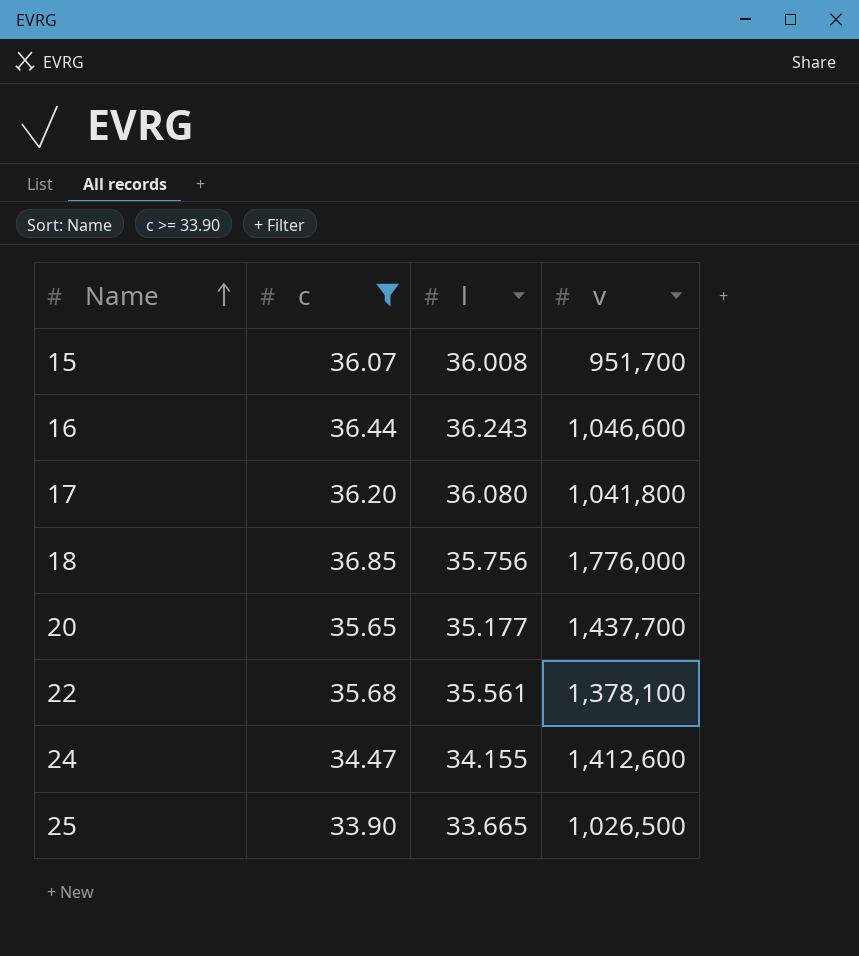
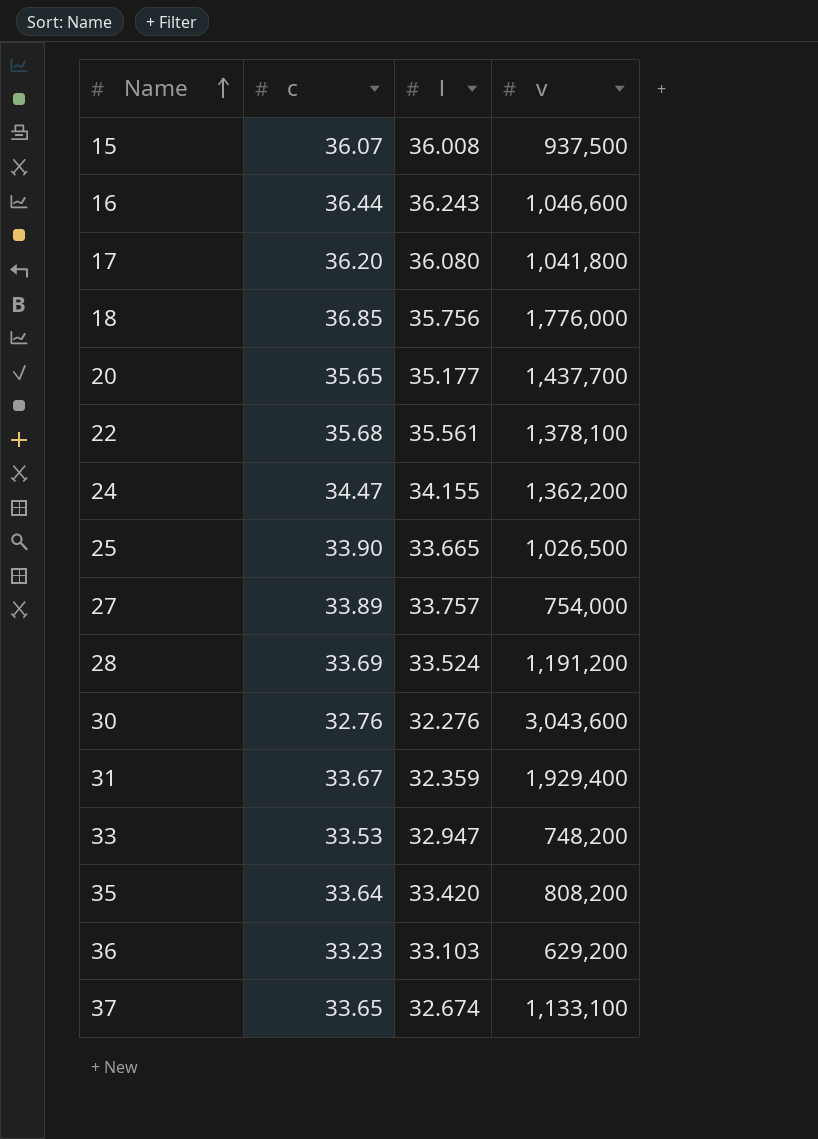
filter: c >= 33.90 -> none
15 | v: 951,700 -> 937,500
24 | v: 1,412,600 -> 1,362,200

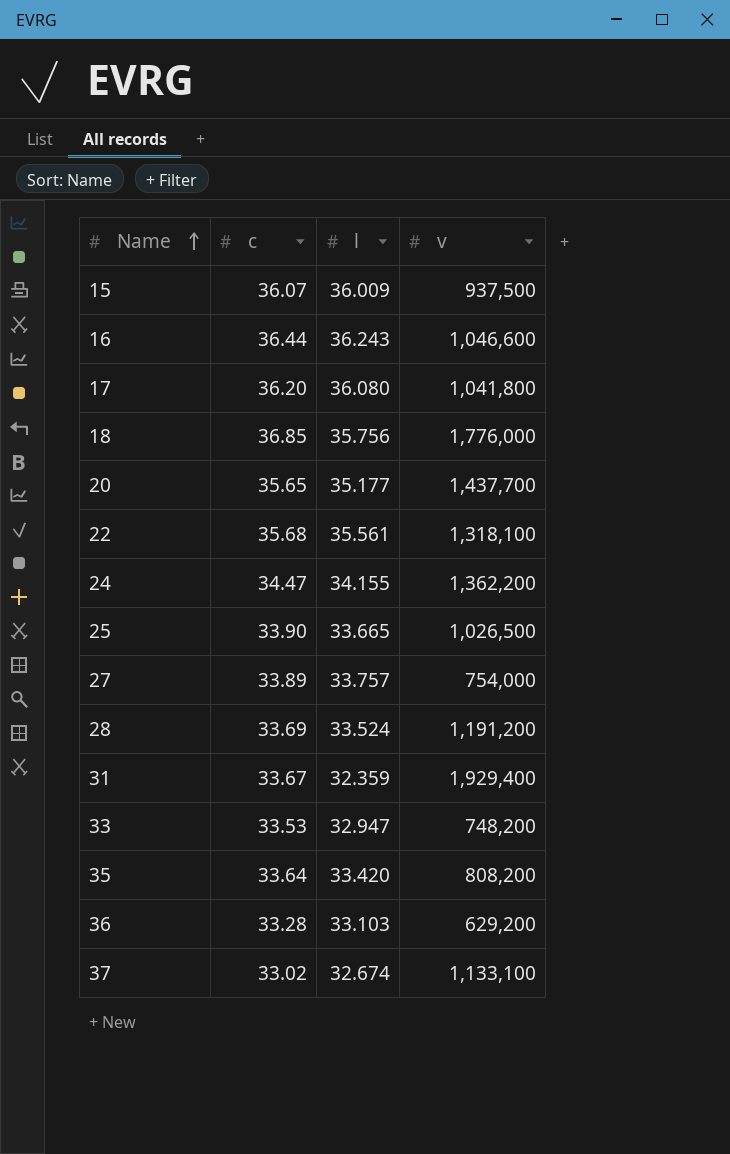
row 30: 32.76 | 32.276 | 3,043,600 -> none
15 | l: 36.008 -> 36.009
22 | v: 1,378,100 -> 1,318,100
36 | c: 33.23 -> 33.28
37 | c: 33.65 -> 33.02

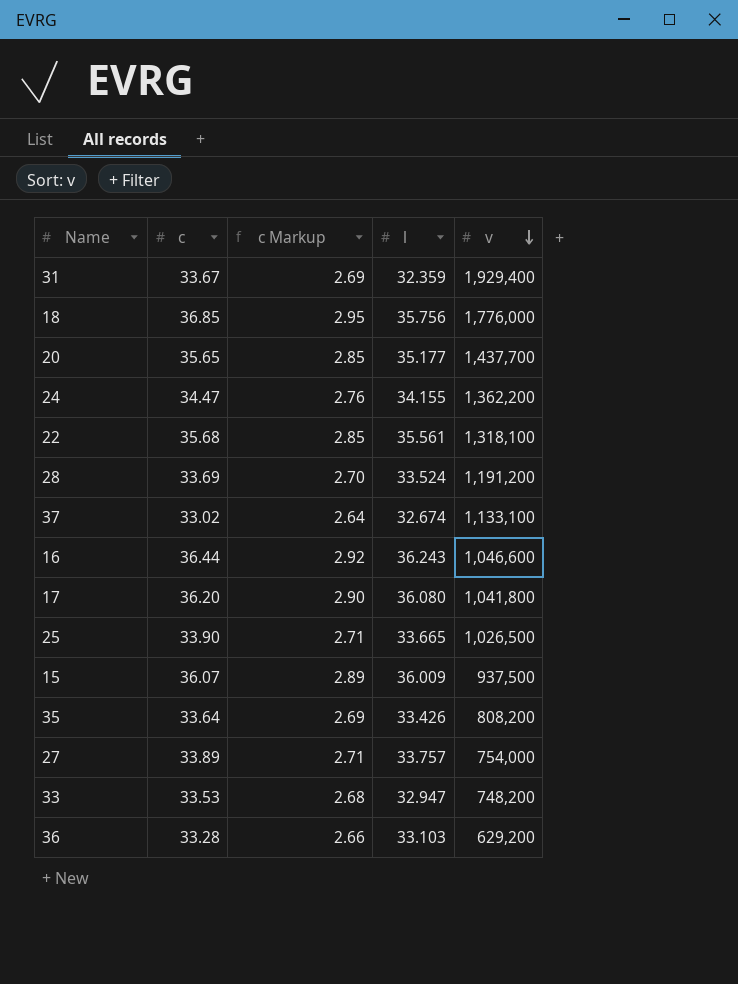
row order: Name ascending -> v descending
column c Markup | formula: none -> [c] * 0.08
35 | l: 33.420 -> 33.426

